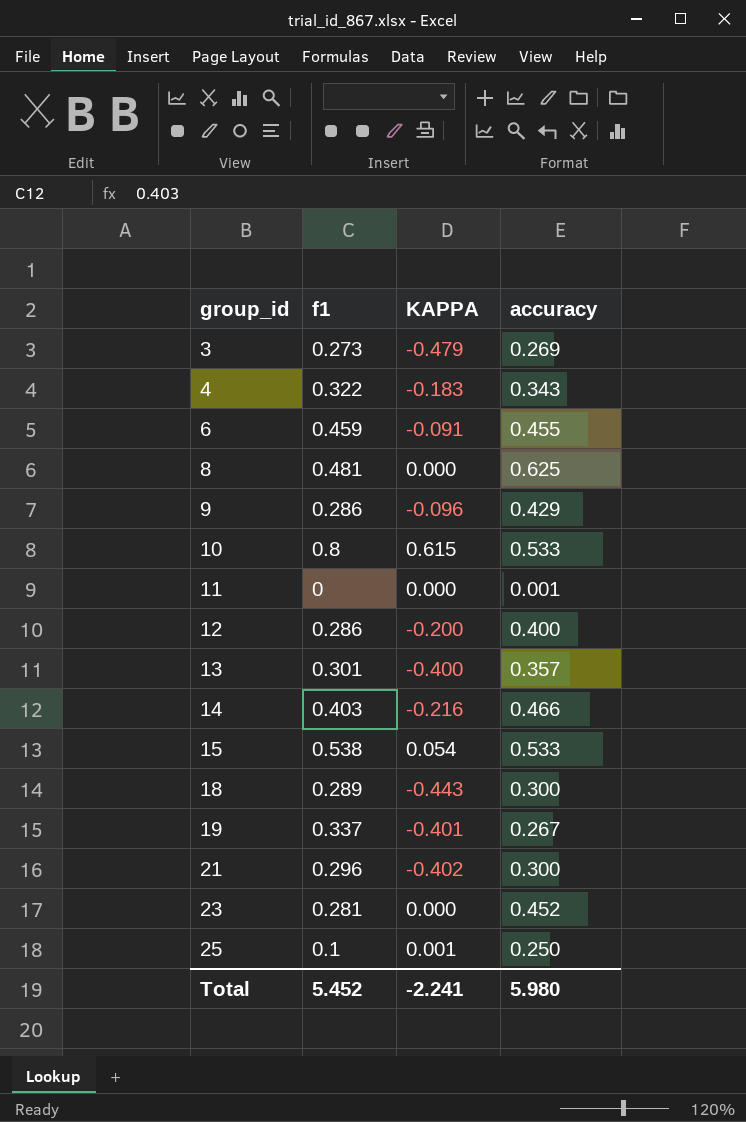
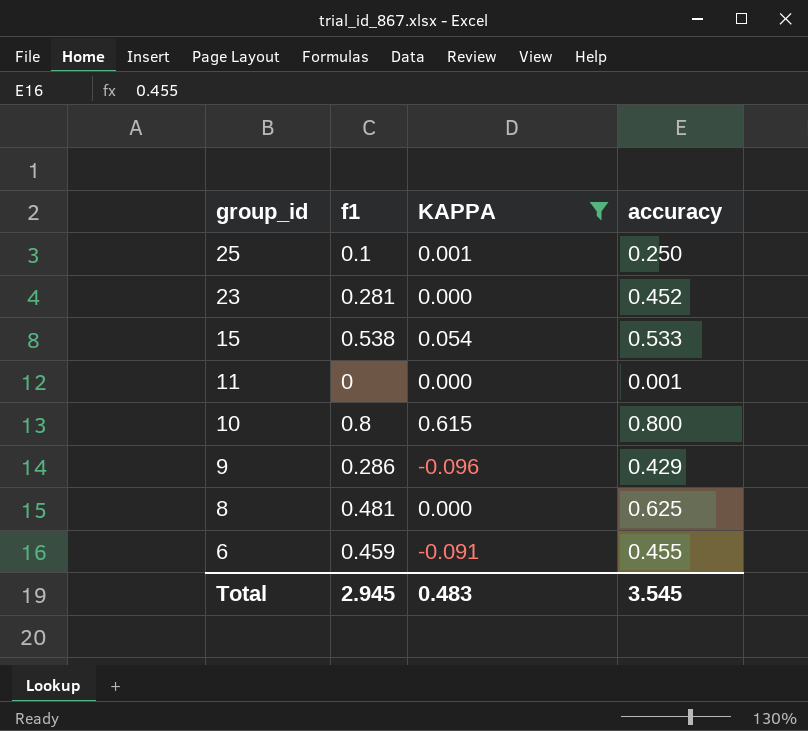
filter: none -> KAPPA >= -0.096
row order: group_id ascending -> group_id descending
10 | accuracy: 0.533 -> 0.800
Total | f1: 5.452 -> 2.945
Total | KAPPA: -2.241 -> 0.483
Total | accuracy: 5.980 -> 3.545

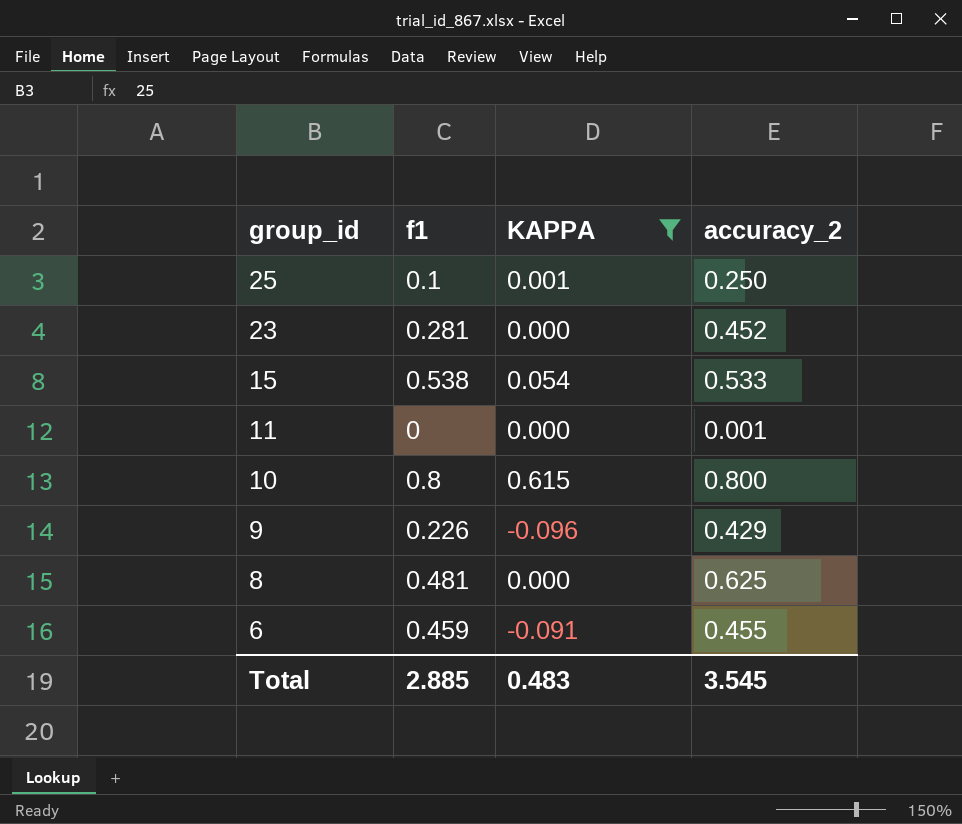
column name: accuracy -> accuracy_2
9 | f1: 0.286 -> 0.226
Total | f1: 2.945 -> 2.885

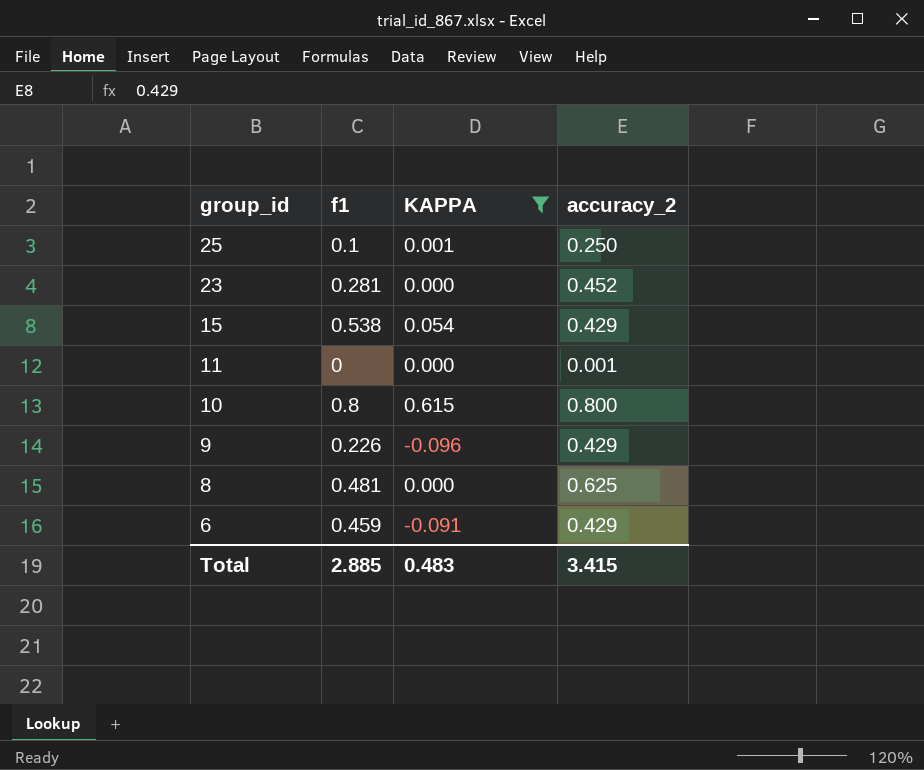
15 | accuracy_2: 0.533 -> 0.429
6 | accuracy_2: 0.455 -> 0.429
Total | accuracy_2: 3.545 -> 3.415

